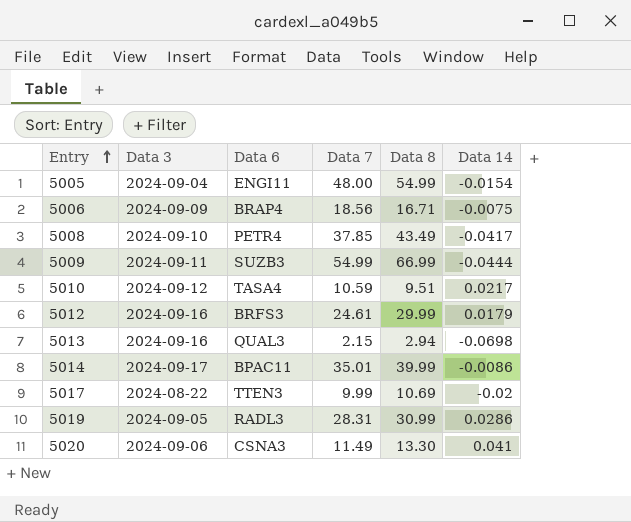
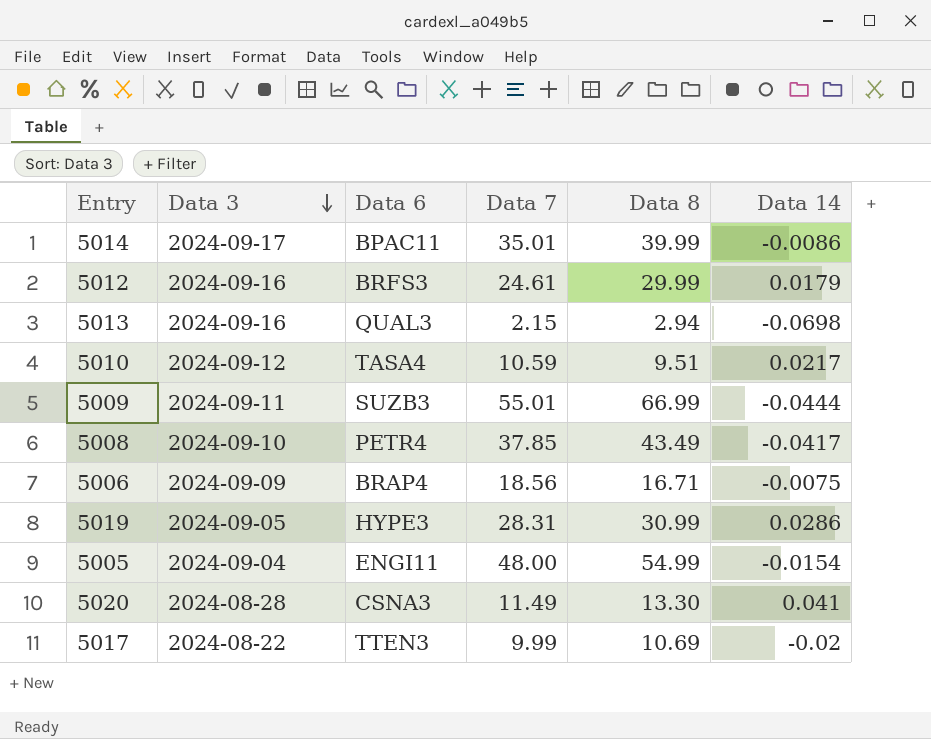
row order: Entry ascending -> Data 3 descending
5009 | Data 7: 54.99 -> 55.01
5019 | Data 6: RADL3 -> HYPE3
5020 | Data 3: 2024-09-06 -> 2024-08-28

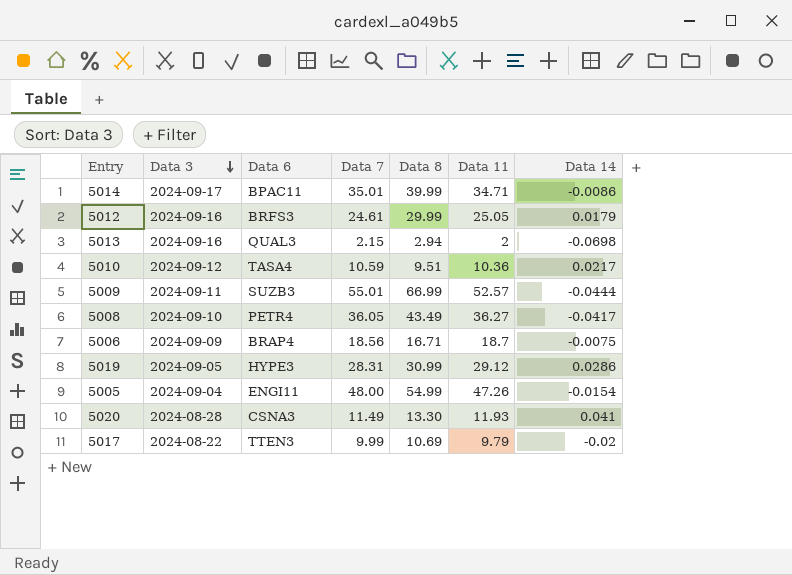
column Data 11 | position: none -> 6
5008 | Data 7: 37.85 -> 36.05

